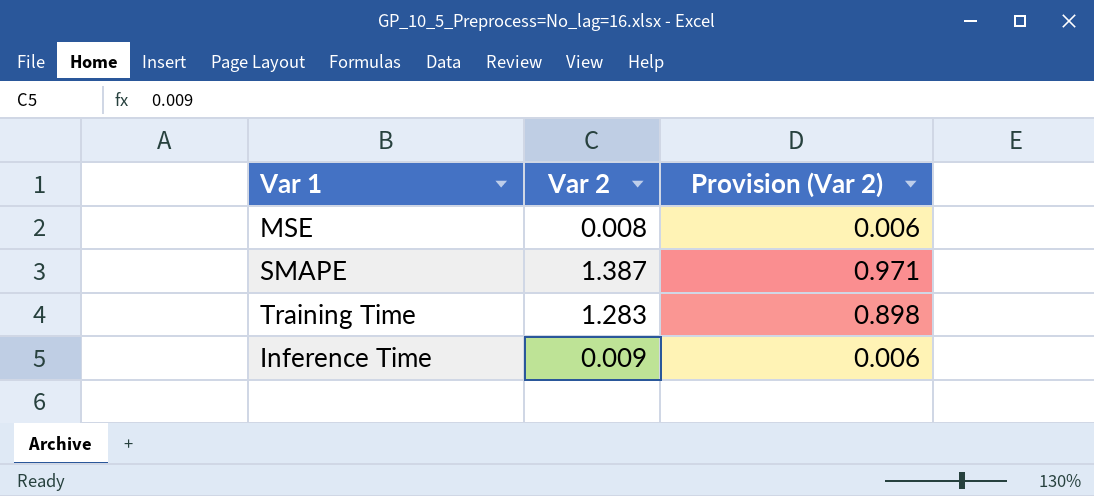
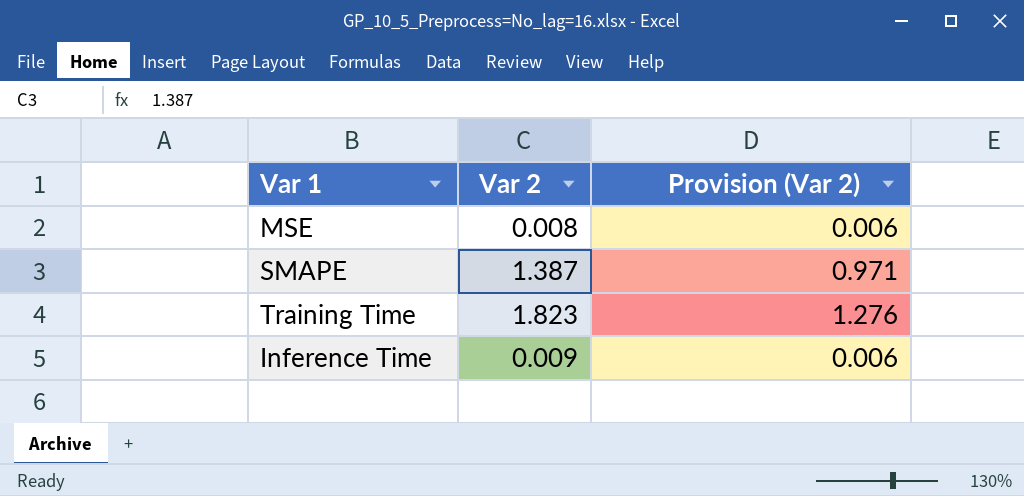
Training Time | Var 2: 1.283 -> 1.823
Training Time | Provision (Var 2): 0.898 -> 1.276

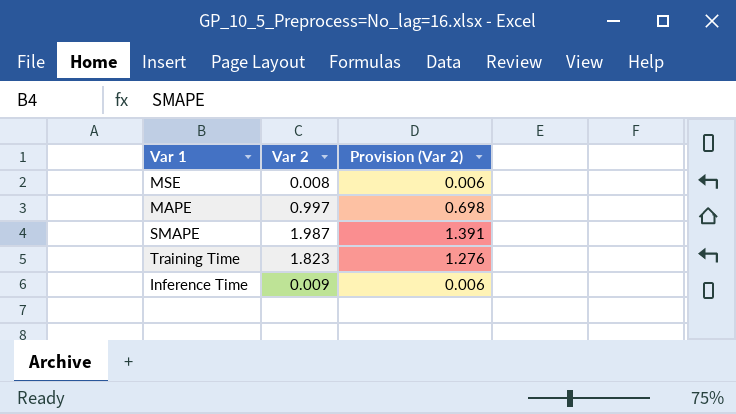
row MAPE: none -> 0.997 | 0.698
SMAPE | Var 2: 1.387 -> 1.987
SMAPE | Provision (Var 2): 0.971 -> 1.391

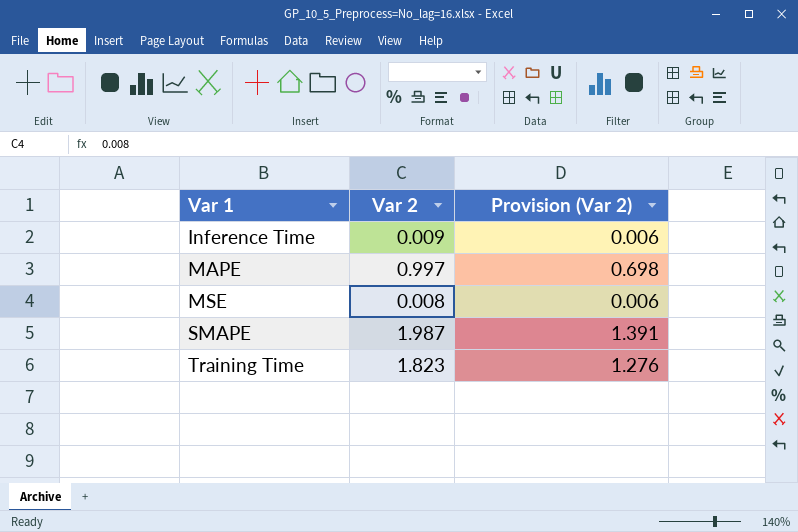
row order: none -> Var 1 ascending

